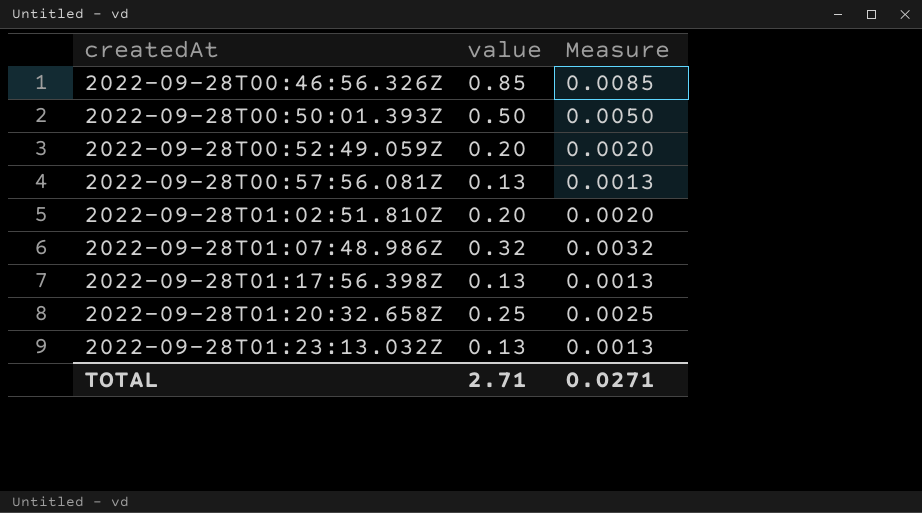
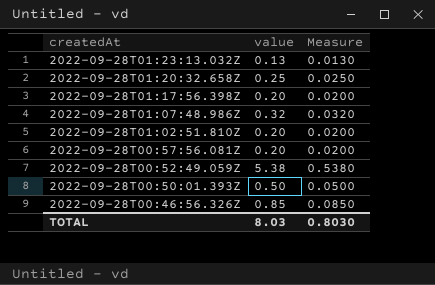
row order: createdAt ascending -> createdAt descending
column Measure | formula: [value] * 0.01 -> [value] * 0.1
2022-09-28T01:17:56.398Z | value: 0.13 -> 0.20
2022-09-28T00:57:56.081Z | value: 0.13 -> 0.20
2022-09-28T00:52:49.059Z | value: 0.20 -> 5.38
TOTAL | value: 2.71 -> 8.03
TOTAL | Measure: 0.0271 -> 0.8030

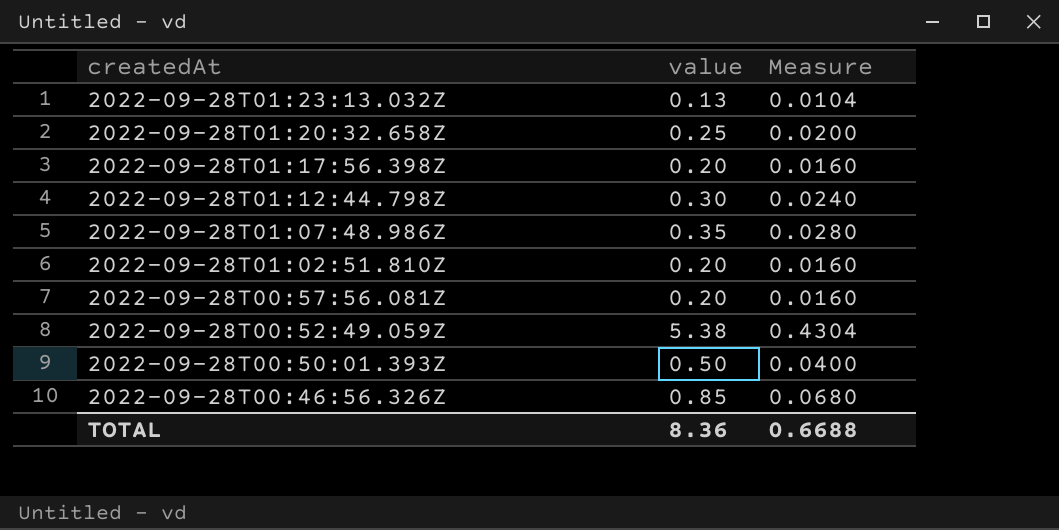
column Measure | formula: [value] * 0.1 -> [value] * 0.08
row 2022-09-28T01:12:44.798Z: none -> 0.30 | 0.0240
2022-09-28T01:07:48.986Z | value: 0.32 -> 0.35
TOTAL | value: 8.03 -> 8.36
TOTAL | Measure: 0.8030 -> 0.6688

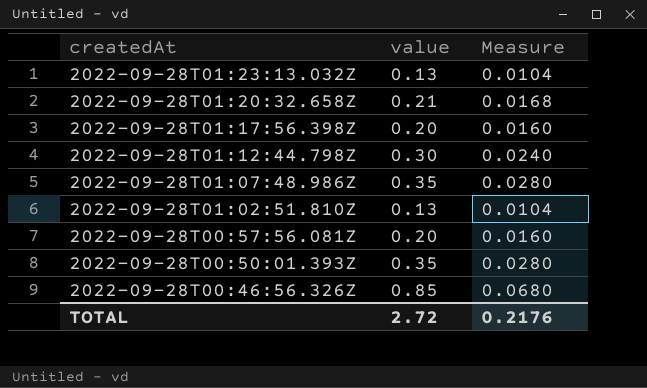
row 2022-09-28T00:52:49.059Z: 5.38 | 0.4304 -> none
2022-09-28T01:20:32.658Z | value: 0.25 -> 0.21
2022-09-28T01:20:32.658Z | Measure: 0.0200 -> 0.0168
2022-09-28T01:02:51.810Z | value: 0.20 -> 0.13
2022-09-28T01:02:51.810Z | Measure: 0.0160 -> 0.0104
2022-09-28T00:50:01.393Z | value: 0.50 -> 0.35
2022-09-28T00:50:01.393Z | Measure: 0.0400 -> 0.0280
TOTAL | value: 8.36 -> 2.72
TOTAL | Measure: 0.6688 -> 0.2176

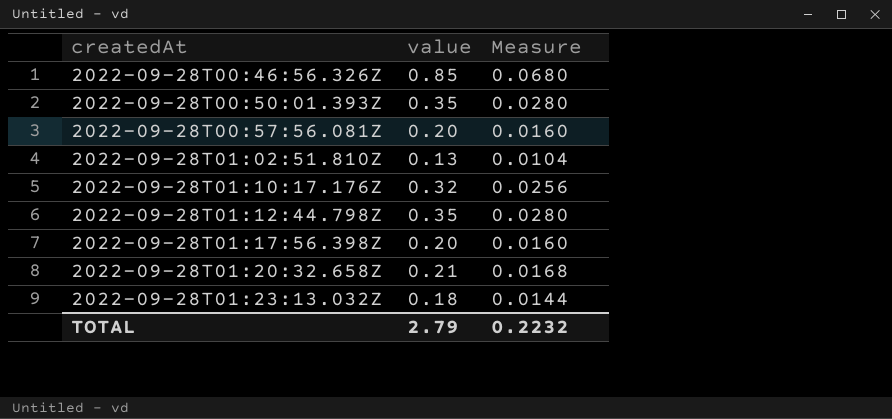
row order: createdAt descending -> createdAt ascending
row 2022-09-28T01:07:48.986Z: 0.35 | 0.0280 -> none
row 2022-09-28T01:10:17.176Z: none -> 0.32 | 0.0256
2022-09-28T01:12:44.798Z | value: 0.30 -> 0.35
2022-09-28T01:12:44.798Z | Measure: 0.0240 -> 0.0280
2022-09-28T01:23:13.032Z | value: 0.13 -> 0.18
2022-09-28T01:23:13.032Z | Measure: 0.0104 -> 0.0144
TOTAL | value: 2.72 -> 2.79
TOTAL | Measure: 0.2176 -> 0.2232

